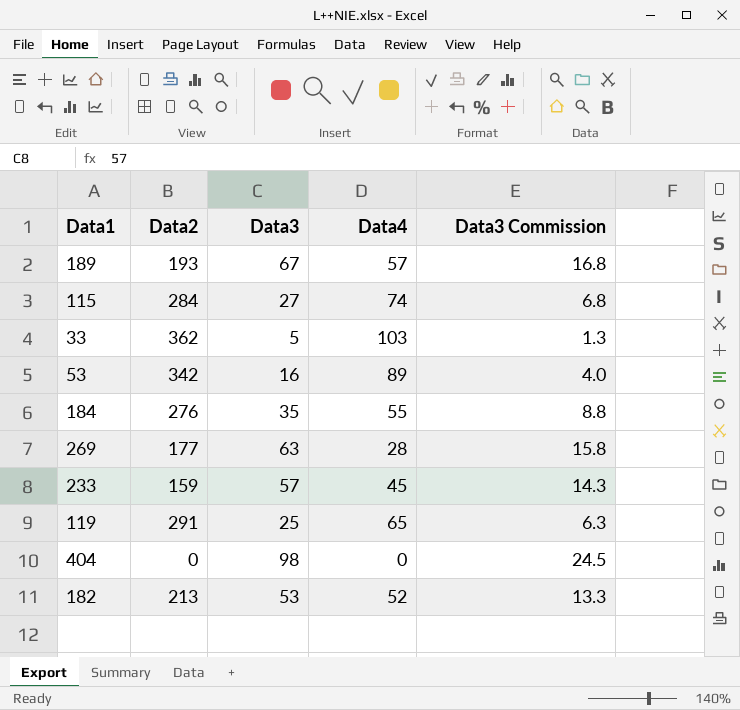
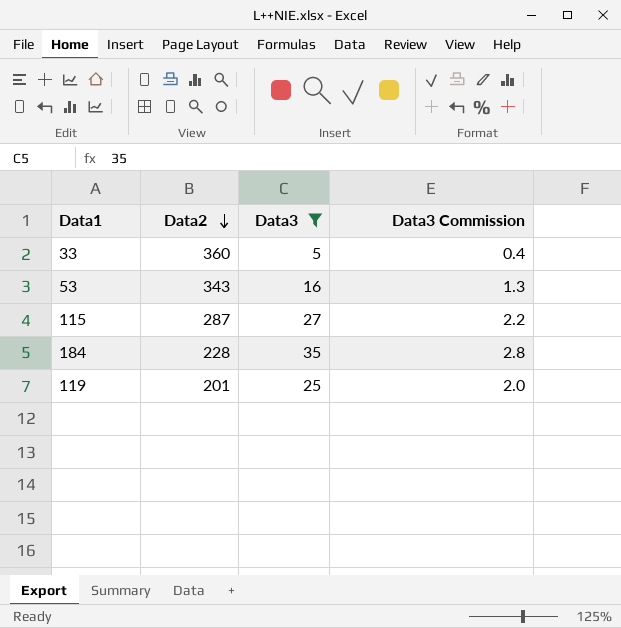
filter: none -> Data3 <= 35
row order: none -> Data2 descending
column Data4 | position: 4 -> none
column Data3 Commission | formula: [Data3] * 0.25 -> [Data3] * 0.08
33 | Data2: 362 -> 360
53 | Data2: 342 -> 343
115 | Data2: 284 -> 287
184 | Data2: 276 -> 228
119 | Data2: 291 -> 201

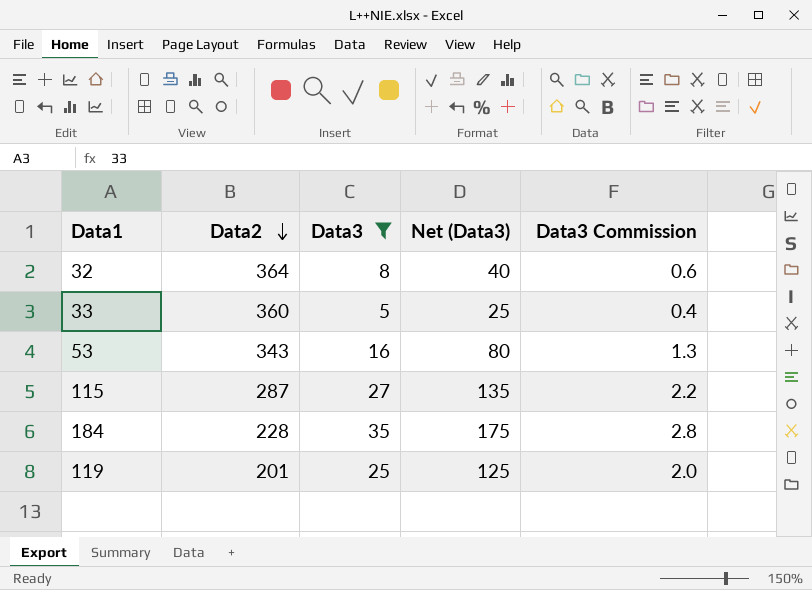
column Net (Data3) | formula: none -> [Data3] * 5
row 32: none -> 364 | 8 | 40 | 0.6

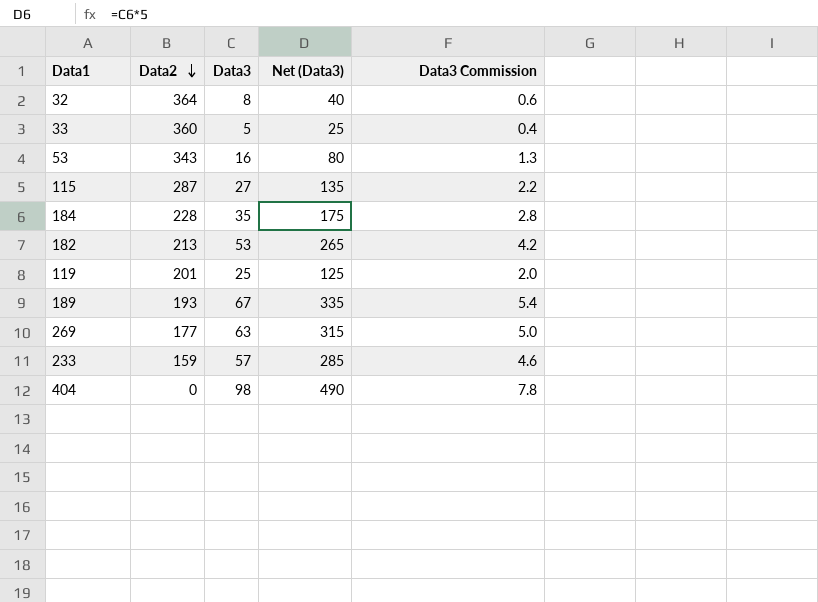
filter: Data3 <= 35 -> none

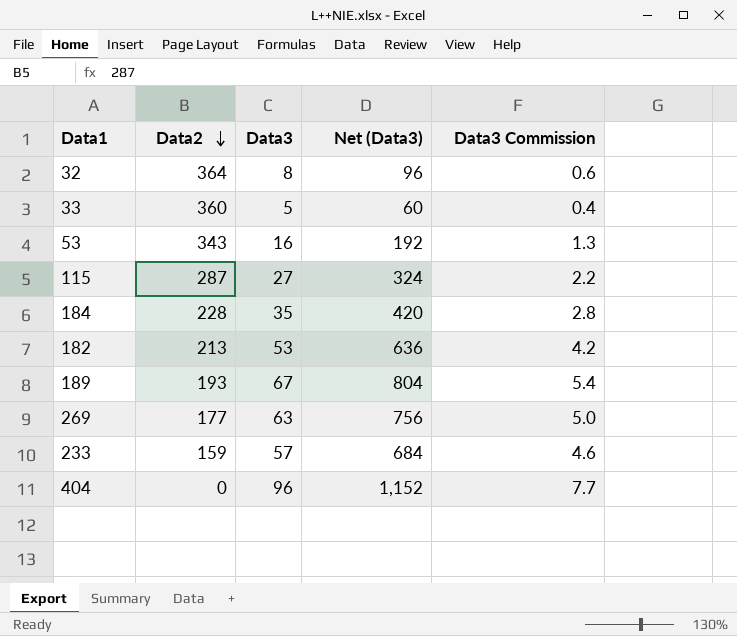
column Net (Data3) | formula: [Data3] * 5 -> [Data3] * 12
row 119: 201 | 25 | 125 | 2.0 -> none
404 | Data3: 98 -> 96
404 | Data3 Commission: 7.8 -> 7.7

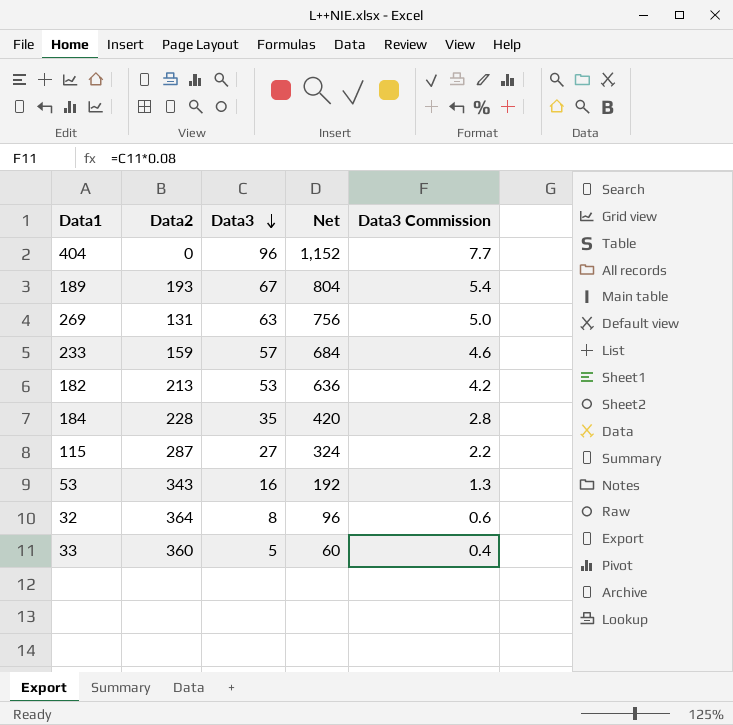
row order: Data2 descending -> Data3 descending
column name: Net (Data3) -> Net
269 | Data2: 177 -> 131

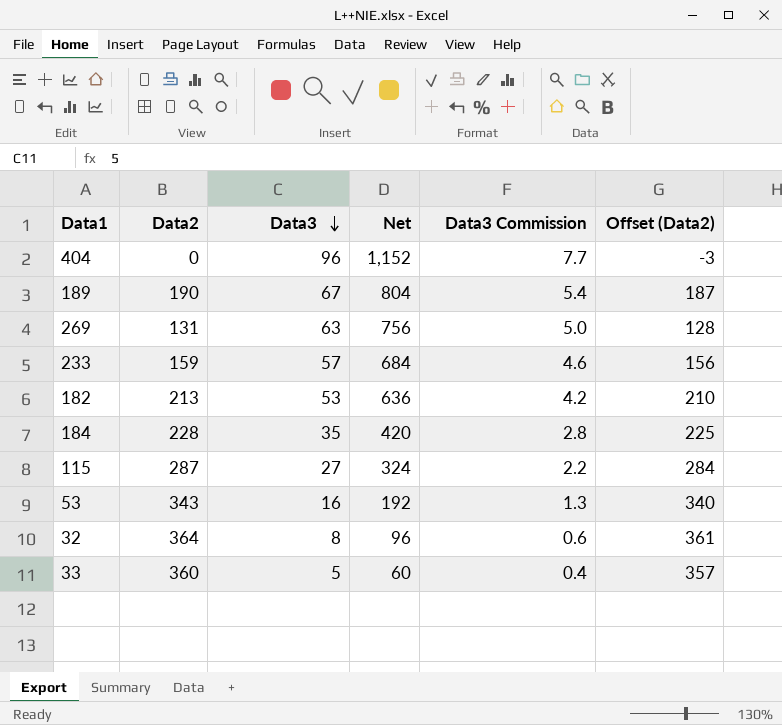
column Offset (Data2) | formula: none -> [Data2] - 3
189 | Data2: 193 -> 190

